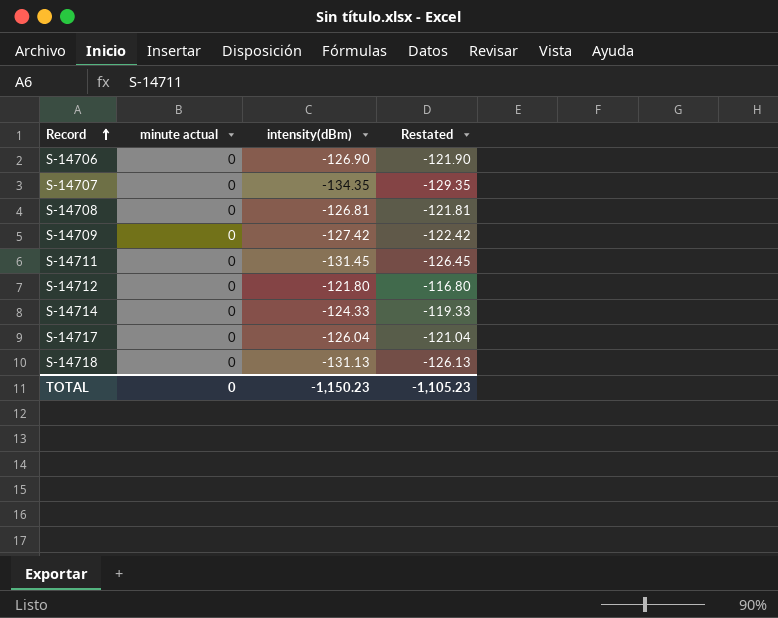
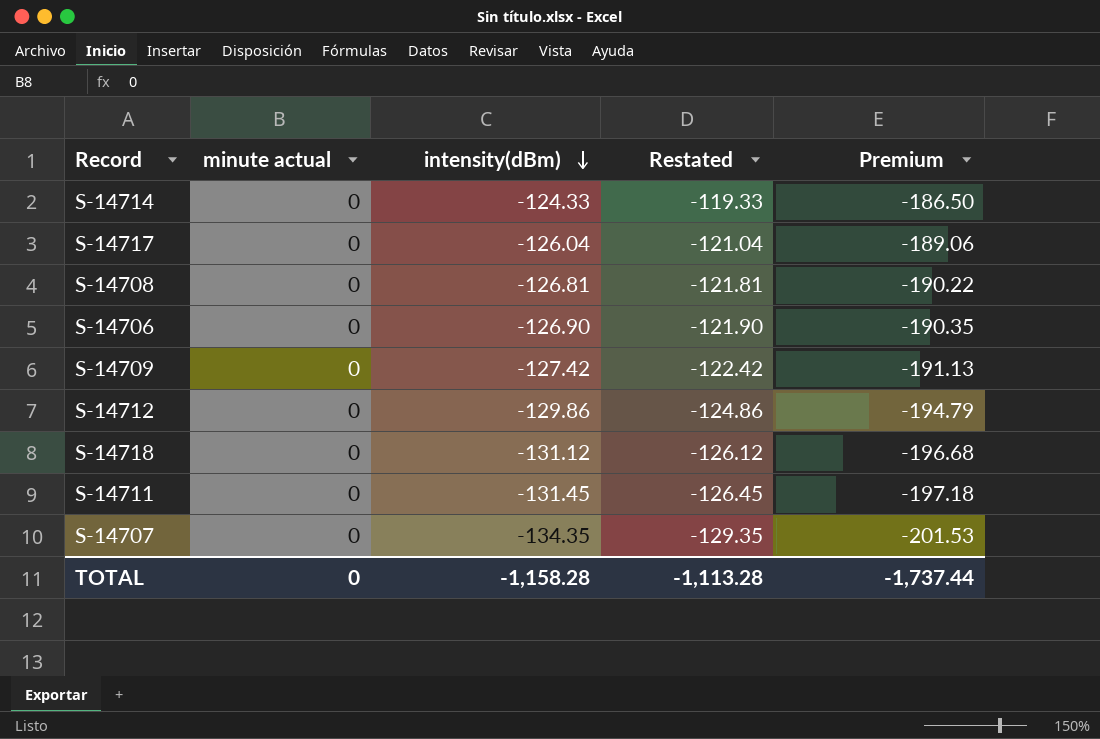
row order: Record ascending -> intensity(dBm) descending
column Premium | formula: none -> [intensity(dBm)] * 1.5
S-14712 | intensity(dBm): -121.80 -> -129.86
S-14712 | Restated: -116.80 -> -124.86
S-14718 | intensity(dBm): -131.13 -> -131.12
S-14718 | Restated: -126.13 -> -126.12
TOTAL | intensity(dBm): -1,150.23 -> -1,158.28
TOTAL | Restated: -1,105.23 -> -1,113.28

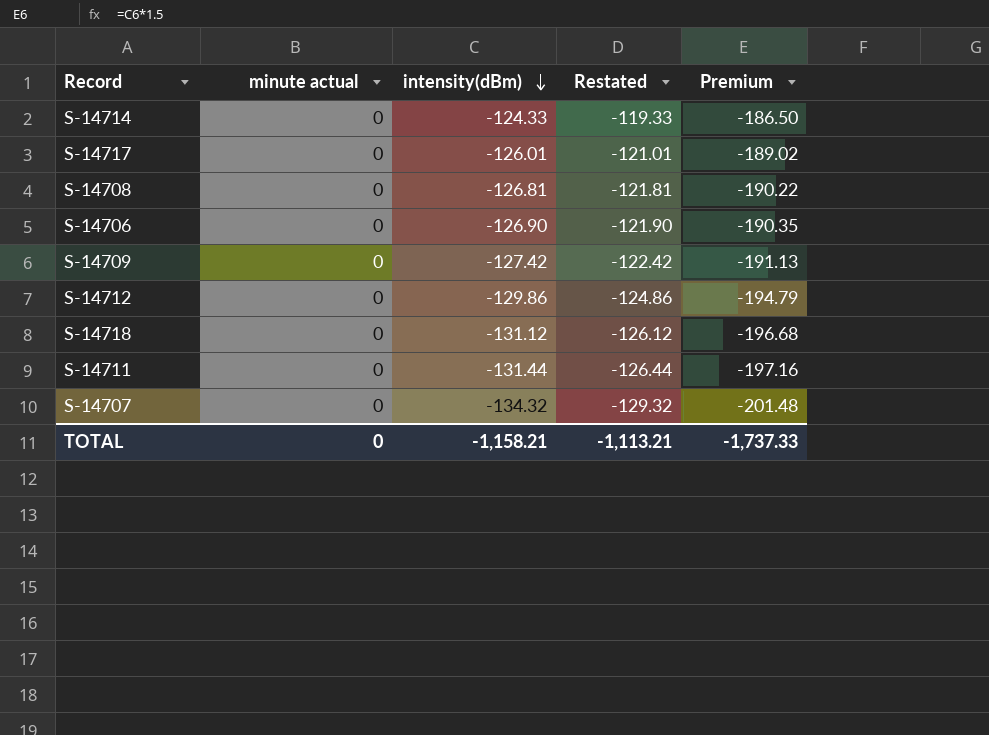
S-14717 | intensity(dBm): -126.04 -> -126.01
S-14717 | Restated: -121.04 -> -121.01
S-14717 | Premium: -189.06 -> -189.02
S-14711 | intensity(dBm): -131.45 -> -131.44
S-14711 | Restated: -126.45 -> -126.44
S-14711 | Premium: -197.18 -> -197.16
S-14707 | intensity(dBm): -134.35 -> -134.32
S-14707 | Restated: -129.35 -> -129.32
S-14707 | Premium: -201.53 -> -201.48
TOTAL | intensity(dBm): -1,158.28 -> -1,158.21
TOTAL | Restated: -1,113.28 -> -1,113.21
TOTAL | Premium: -1,737.44 -> -1,737.33

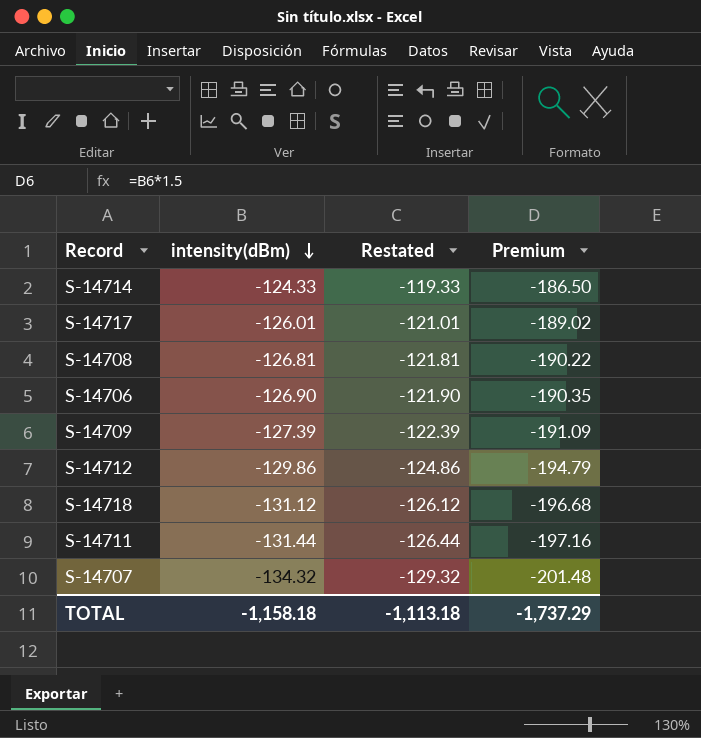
column minute actual | position: 2 -> none
S-14709 | intensity(dBm): -127.42 -> -127.39
S-14709 | Restated: -122.42 -> -122.39
S-14709 | Premium: -191.13 -> -191.09
TOTAL | intensity(dBm): -1,158.21 -> -1,158.18
TOTAL | Restated: -1,113.21 -> -1,113.18
TOTAL | Premium: -1,737.33 -> -1,737.29

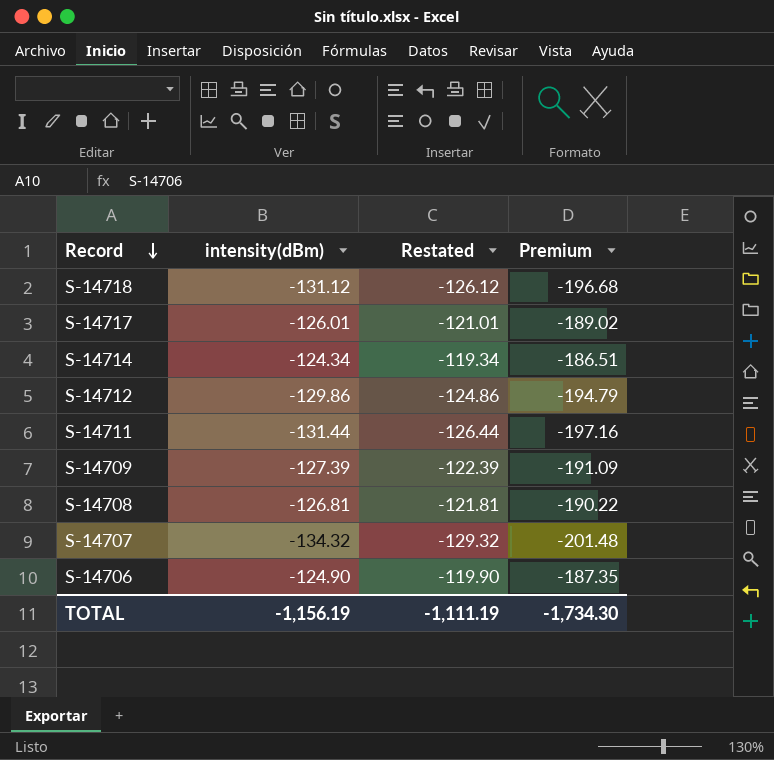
row order: intensity(dBm) descending -> Record descending
S-14714 | intensity(dBm): -124.33 -> -124.34
S-14714 | Restated: -119.33 -> -119.34
S-14714 | Premium: -186.50 -> -186.51
S-14706 | intensity(dBm): -126.90 -> -124.90
S-14706 | Restated: -121.90 -> -119.90
S-14706 | Premium: -190.35 -> -187.35
TOTAL | intensity(dBm): -1,158.18 -> -1,156.19
TOTAL | Restated: -1,113.18 -> -1,111.19
TOTAL | Premium: -1,737.29 -> -1,734.30

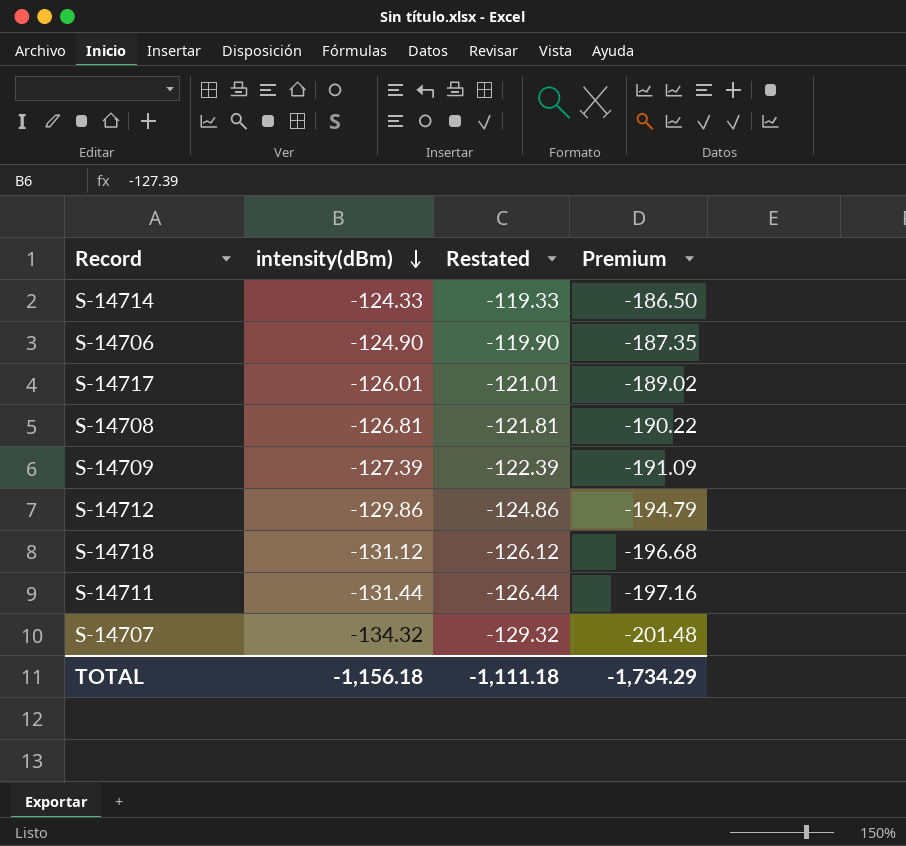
row order: Record descending -> intensity(dBm) descending
S-14714 | intensity(dBm): -124.34 -> -124.33
S-14714 | Restated: -119.34 -> -119.33
S-14714 | Premium: -186.51 -> -186.50
TOTAL | intensity(dBm): -1,156.19 -> -1,156.18
TOTAL | Restated: -1,111.19 -> -1,111.18
TOTAL | Premium: -1,734.30 -> -1,734.29

